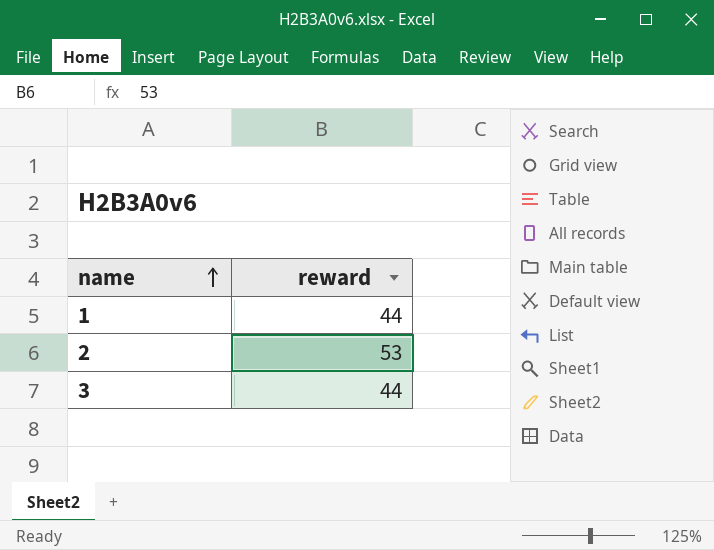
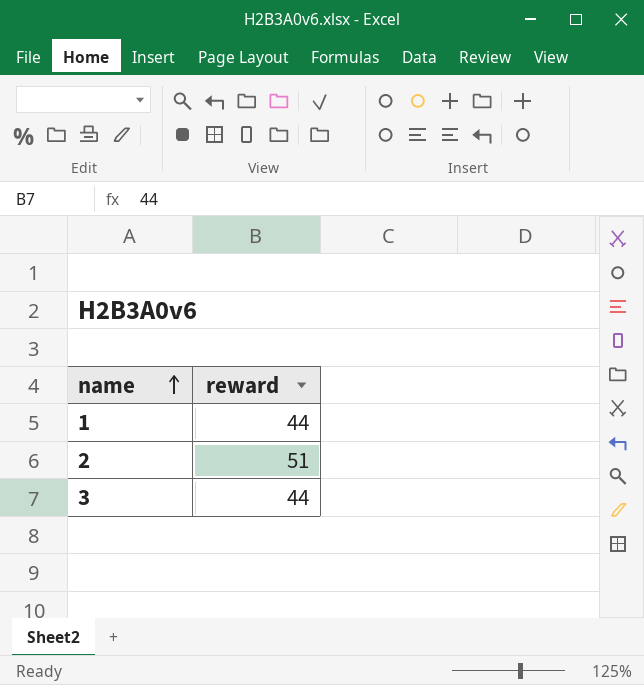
2 | reward: 53 -> 51

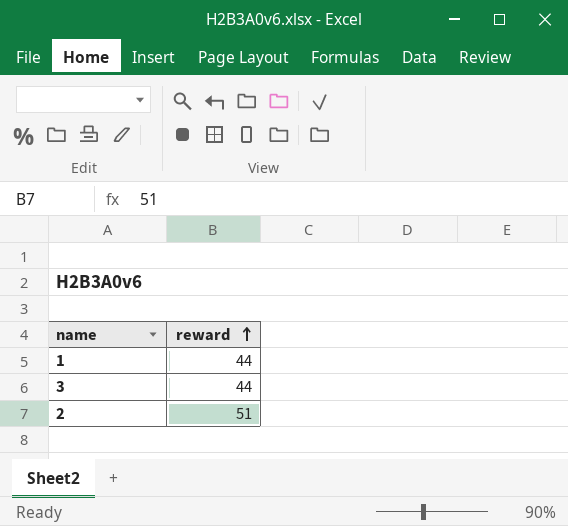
row order: name ascending -> reward ascending

